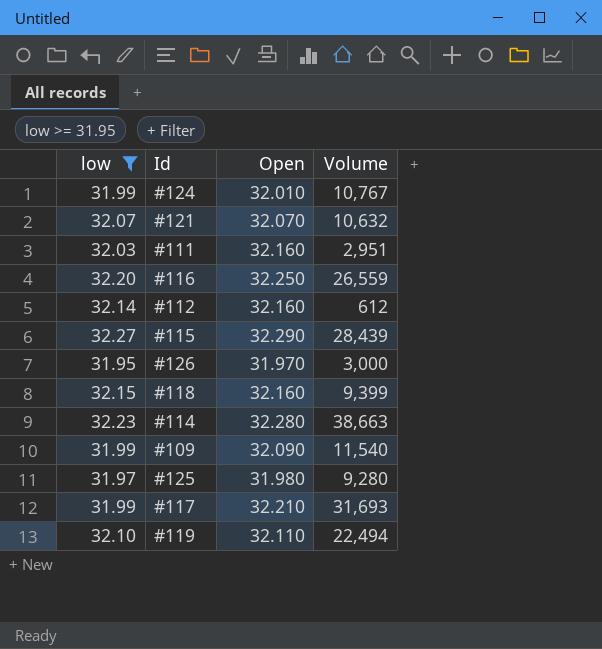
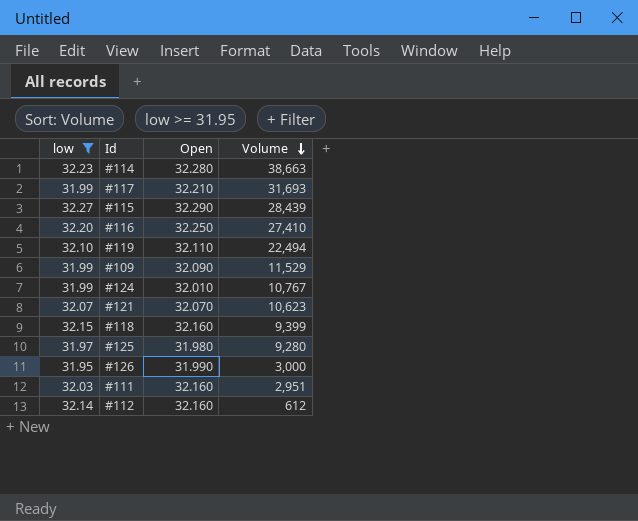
row order: none -> Volume descending
#116 | Volume: 26,559 -> 27,410
#109 | Volume: 11,540 -> 11,529
#121 | Volume: 10,632 -> 10,623
#126 | Open: 31.970 -> 31.990

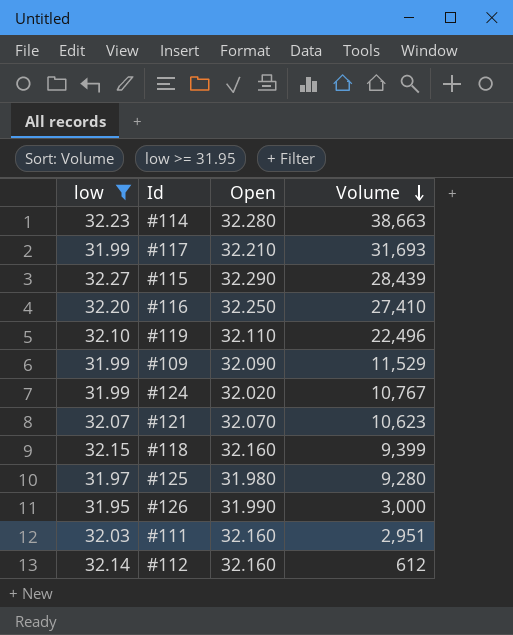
#119 | Volume: 22,494 -> 22,496
#124 | Open: 32.010 -> 32.020

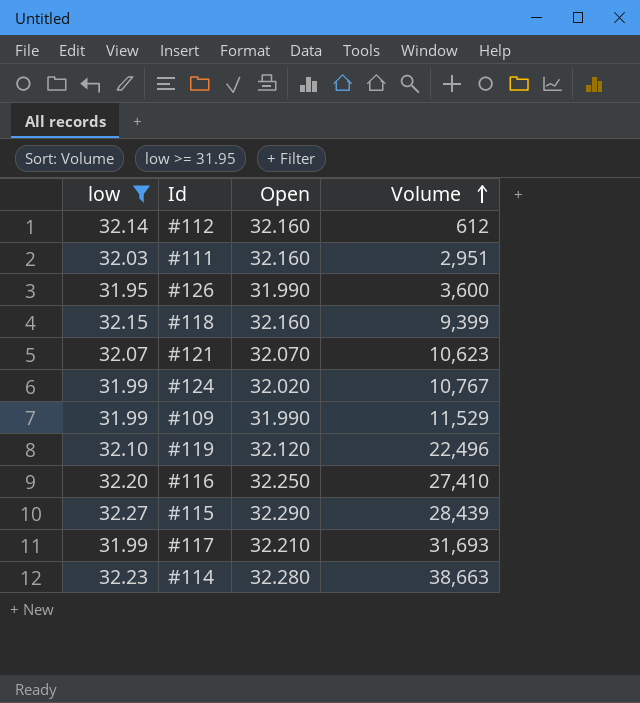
row order: Volume descending -> Volume ascending
row #125: 31.97 | 31.980 | 9,280 -> none
#126 | Volume: 3,000 -> 3,600
#109 | Open: 32.090 -> 31.990
#119 | Open: 32.110 -> 32.120

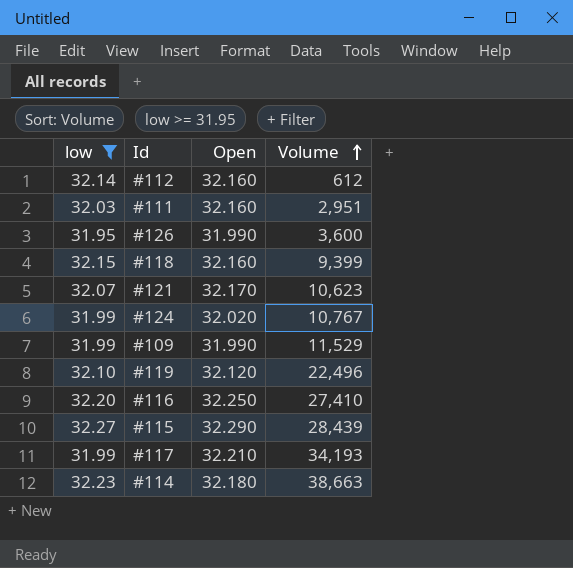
#121 | Open: 32.070 -> 32.170
#117 | Volume: 31,693 -> 34,193
#114 | Open: 32.280 -> 32.180

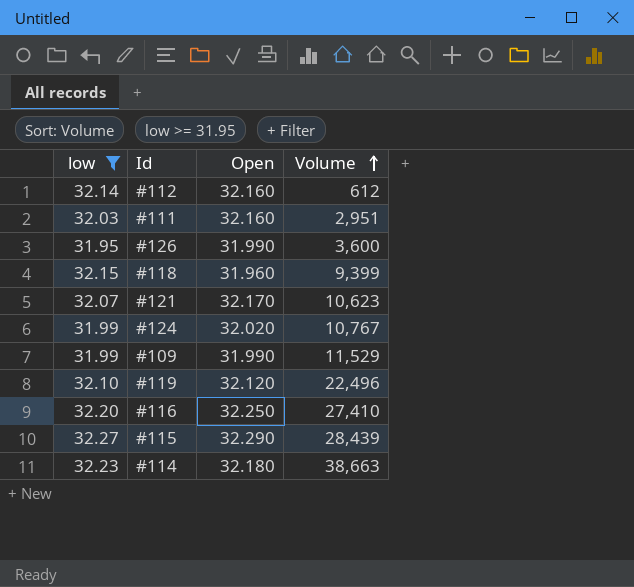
row #117: 31.99 | 32.210 | 34,193 -> none
#118 | Open: 32.160 -> 31.960

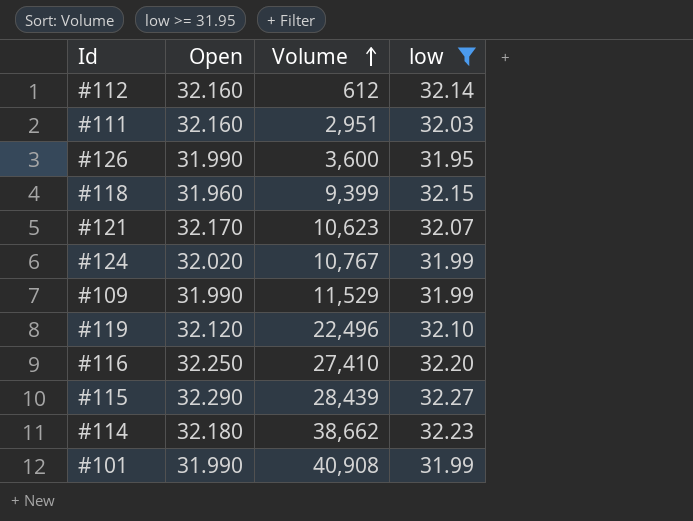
column low | position: 1 -> 4
#114 | Volume: 38,663 -> 38,662
row #101: none -> 31.990 | 40,908 | 31.99

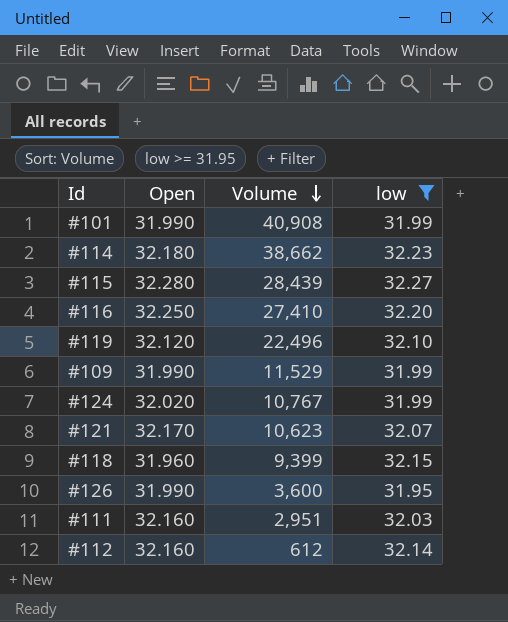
row order: Volume ascending -> Volume descending
#115 | Open: 32.290 -> 32.280

